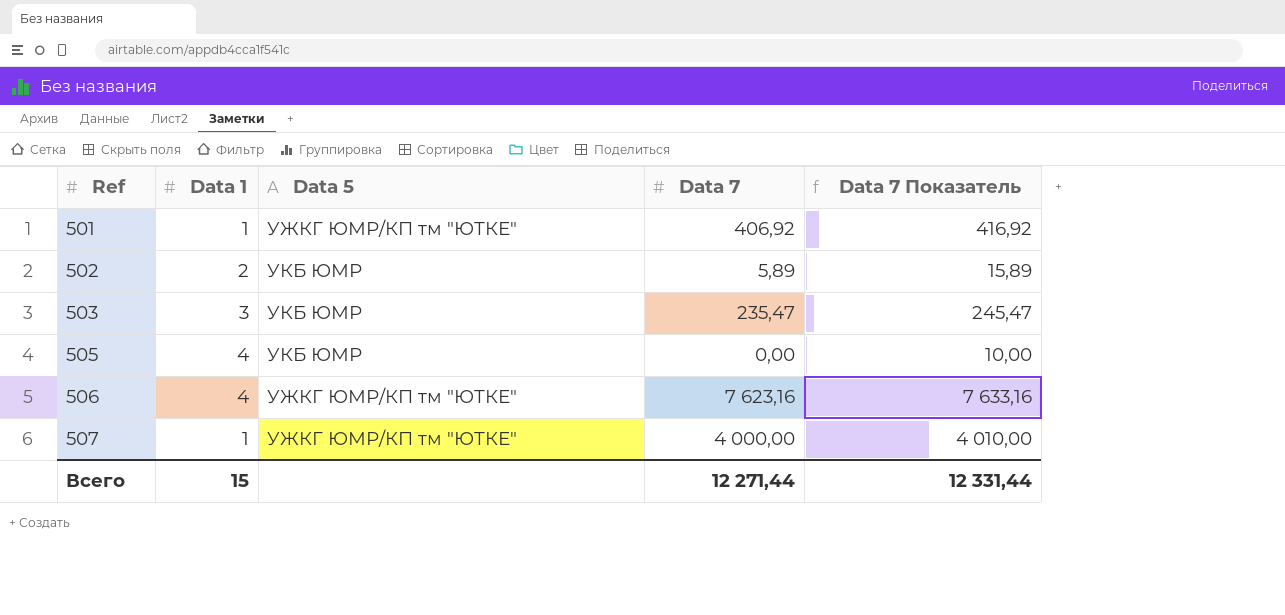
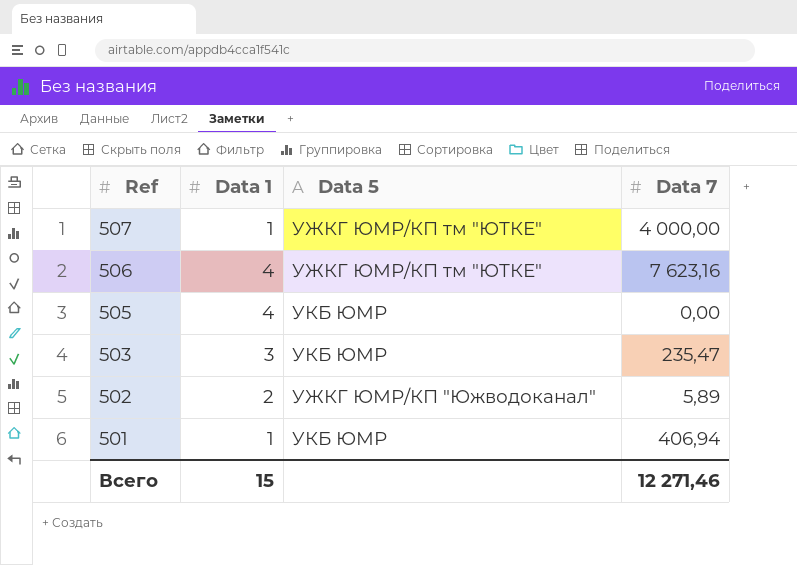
row order: Ref ascending -> Ref descending
column Data 7 Показатель | formula: [Data 7] + 10 -> none
502 | Data 5: УКБ ЮМР -> УЖКГ ЮМР/КП "Южводоканал"
501 | Data 5: УЖКГ ЮМР/КП тм "ЮТКЕ" -> УКБ ЮМР
501 | Data 7: 406,92 -> 406,94
Всего | Data 7: 12 271,44 -> 12 271,46

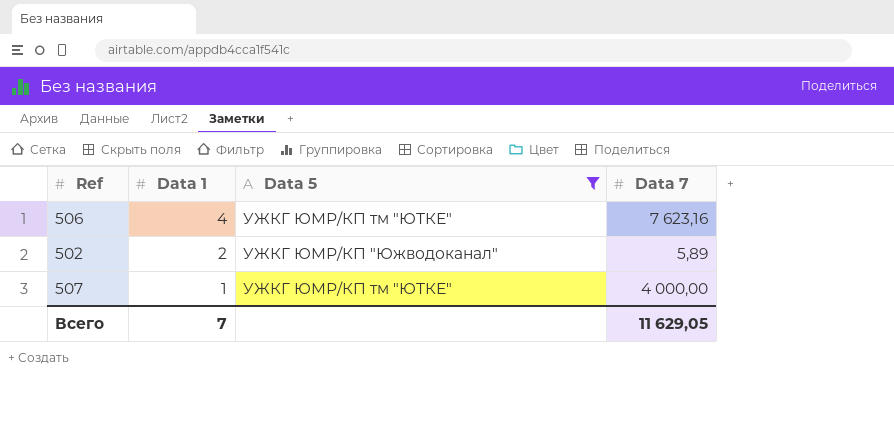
filter: none -> Data 5 != УКБ ЮМР
row order: Ref descending -> Data 1 descending
Всего | Data 1: 15 -> 7
Всего | Data 7: 12 271,46 -> 11 629,05

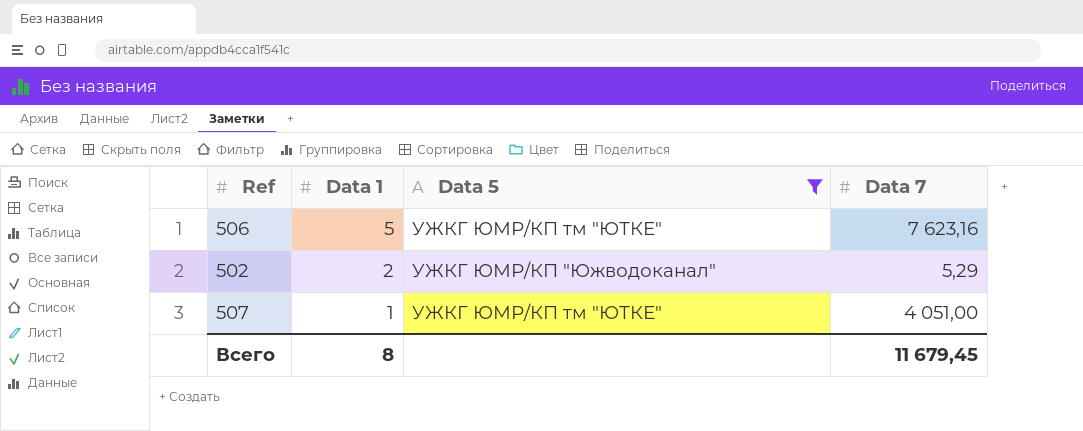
506 | Data 1: 4 -> 5
502 | Data 7: 5,89 -> 5,29
507 | Data 7: 4 000,00 -> 4 051,00
Всего | Data 1: 7 -> 8
Всего | Data 7: 11 629,05 -> 11 679,45

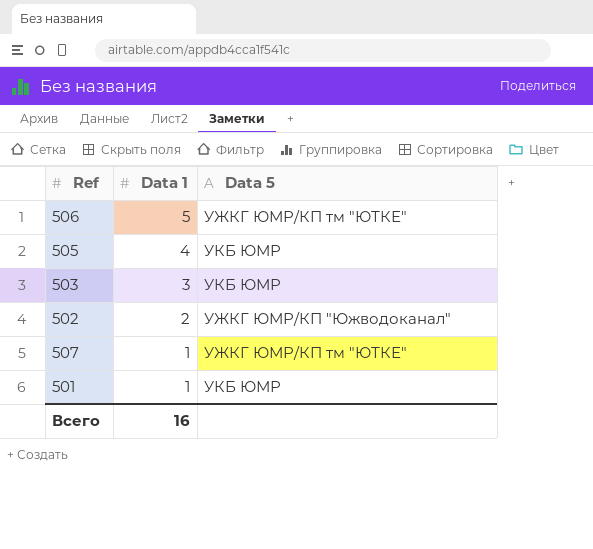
filter: Data 5 != УКБ ЮМР -> none
column Data 7 | position: 4 -> none
Всего | Data 1: 8 -> 16

